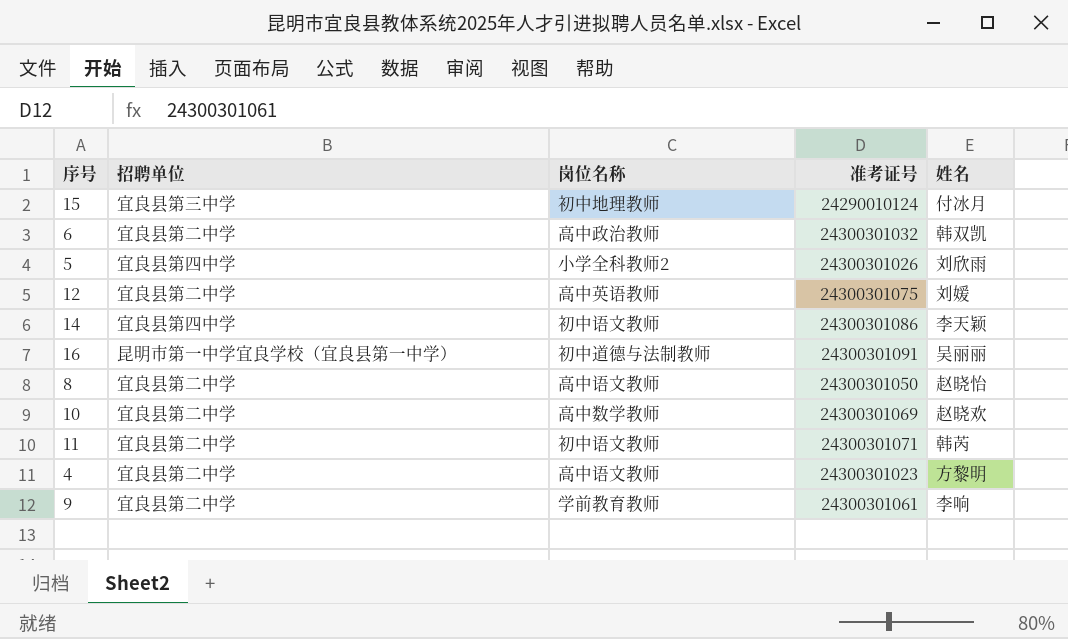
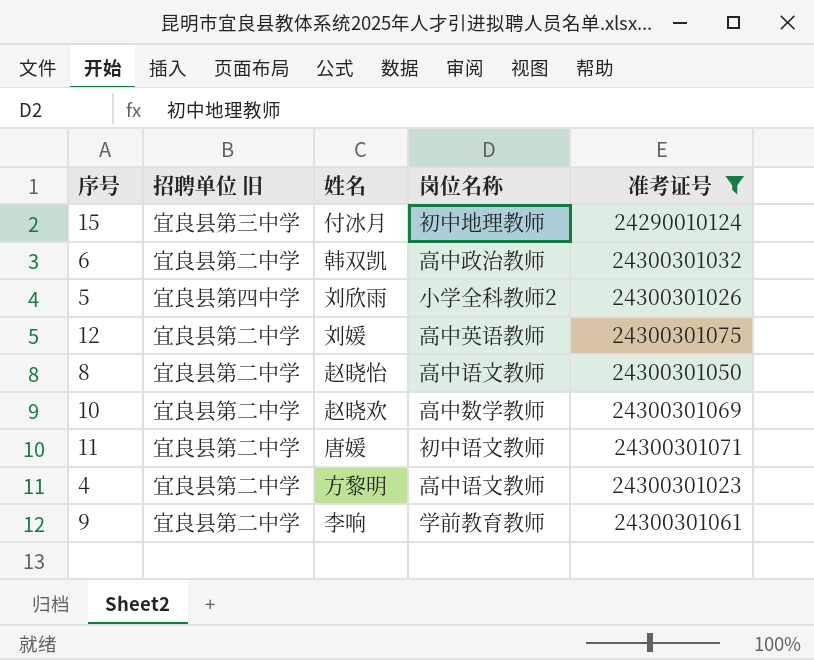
filter: none -> 准考证号 <= 24300301075
column name: 招聘单位 -> 招聘单位 旧
column 姓名 | position: 5 -> 3
11 | 姓名: 韩芮 -> 唐媛

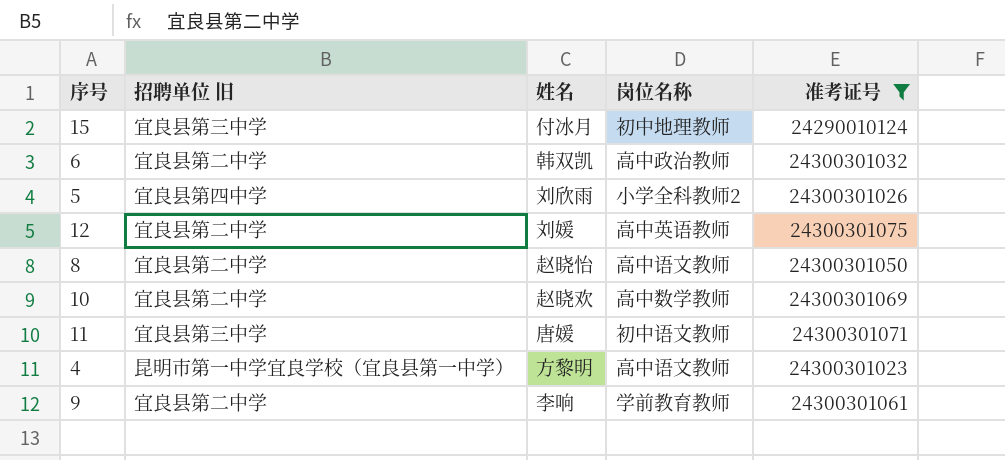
11 | 招聘单位 旧: 宜良县第二中学 -> 宜良县第三中学
4 | 招聘单位 旧: 宜良县第二中学 -> 昆明市第一中学宜良学校（宜良县第一中学）

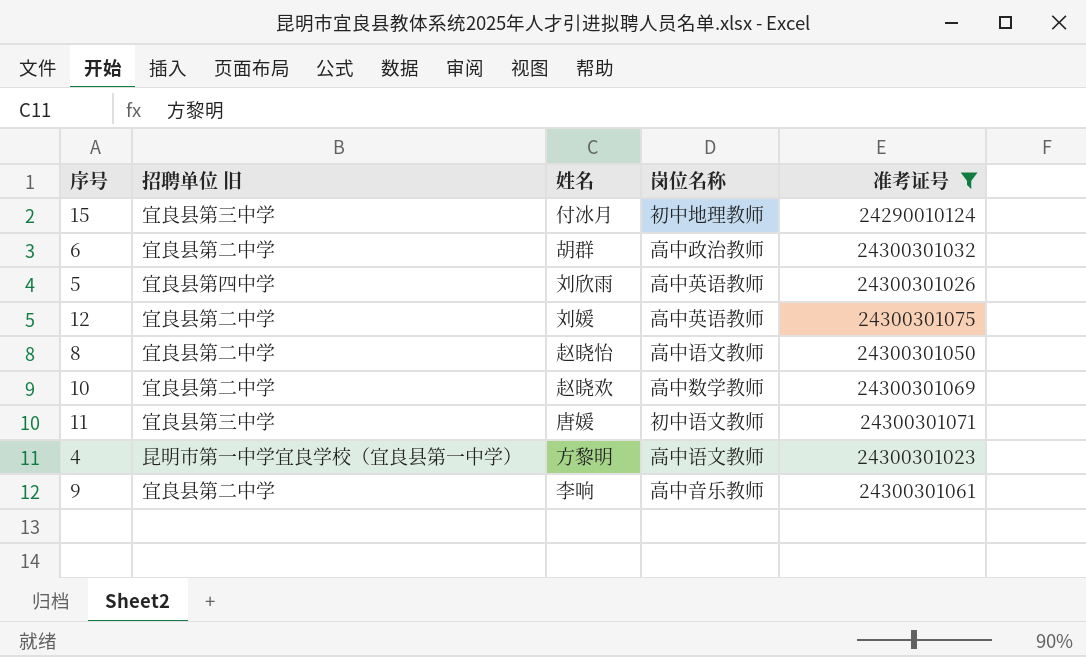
6 | 姓名: 韩双凯 -> 胡群
5 | 岗位名称: 小学全科教师2 -> 高中英语教师
9 | 岗位名称: 学前教育教师 -> 高中音乐教师

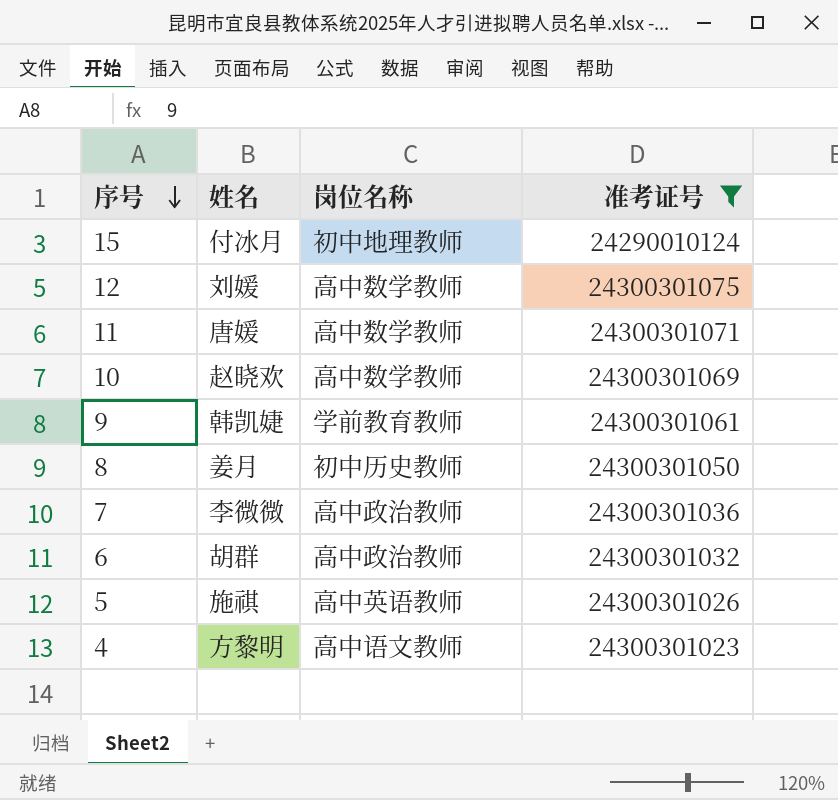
row order: none -> 序号 descending
column 招聘单位 旧 | position: 2 -> none
12 | 岗位名称: 高中英语教师 -> 高中数学教师
11 | 岗位名称: 初中语文教师 -> 高中数学教师
9 | 姓名: 李响 -> 韩凯婕
9 | 岗位名称: 高中音乐教师 -> 学前教育教师
8 | 姓名: 赵晓怡 -> 姜月
8 | 岗位名称: 高中语文教师 -> 初中历史教师
row 7: none -> 李微微 | 高中政治教师 | 24300301036
5 | 姓名: 刘欣雨 -> 施祺

